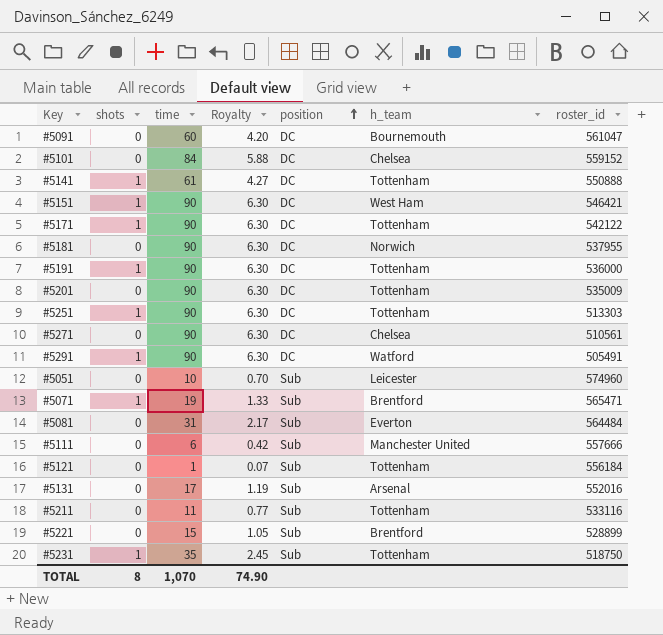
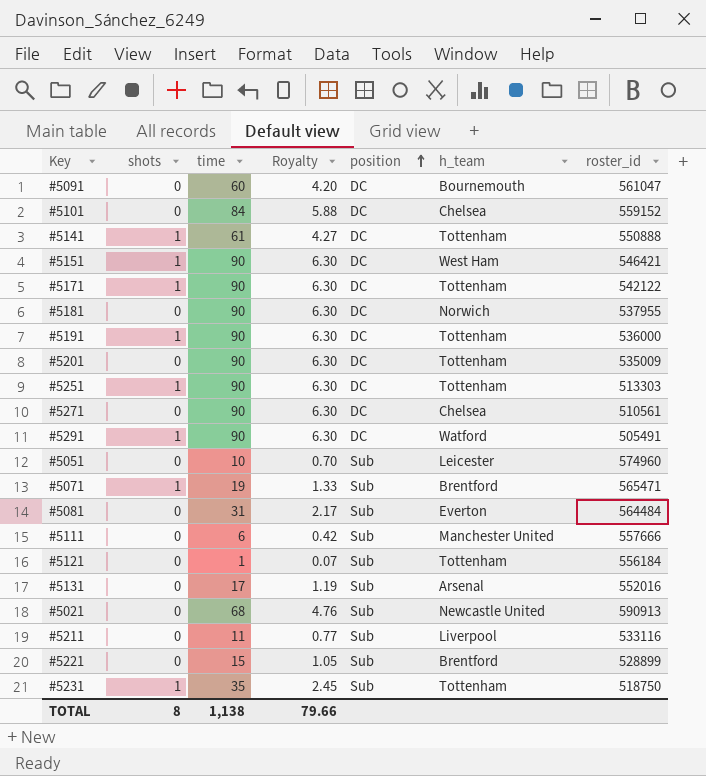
row #5021: none -> 0 | 68 | 4.76 | Sub | Newcastle United | 590913
#5211 | h_team: Tottenham -> Liverpool
TOTAL | time: 1,070 -> 1,138
TOTAL | Royalty: 74.90 -> 79.66

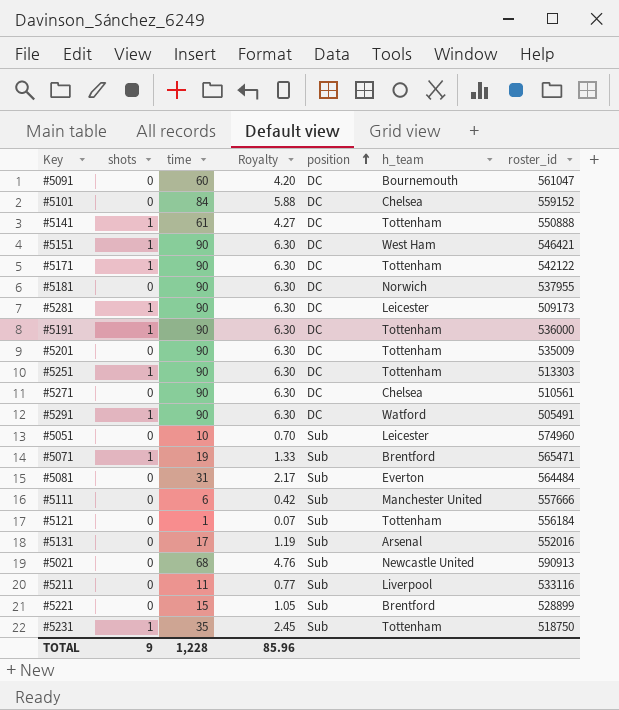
row #5281: none -> 1 | 90 | 6.30 | DC | Leicester | 509173
TOTAL | shots: 8 -> 9
TOTAL | time: 1,138 -> 1,228
TOTAL | Royalty: 79.66 -> 85.96

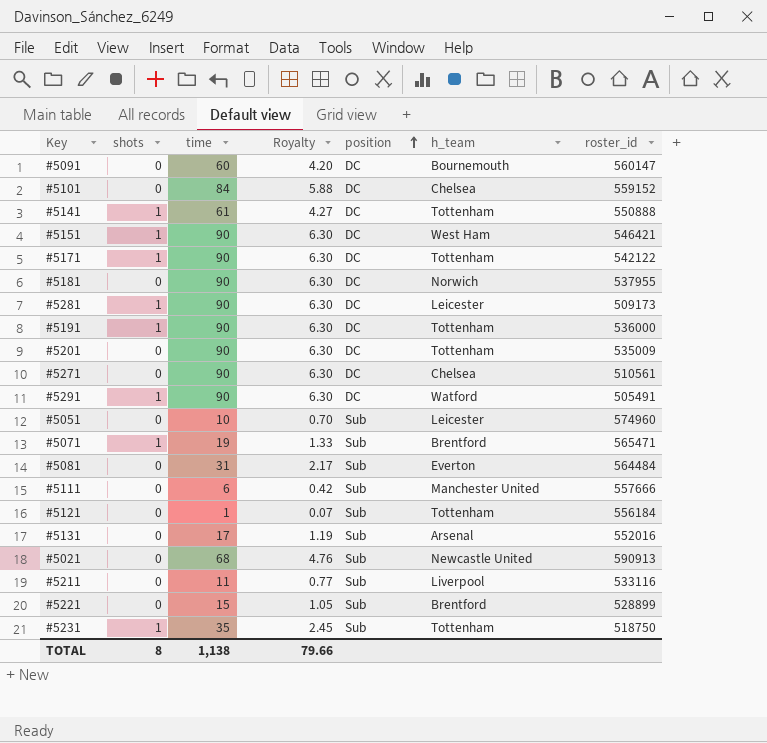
row #5251: 1 | 90 | 6.30 | DC | Tottenham | 513303 -> none
#5091 | roster_id: 561047 -> 560147
TOTAL | shots: 9 -> 8
TOTAL | time: 1,228 -> 1,138
TOTAL | Royalty: 85.96 -> 79.66

